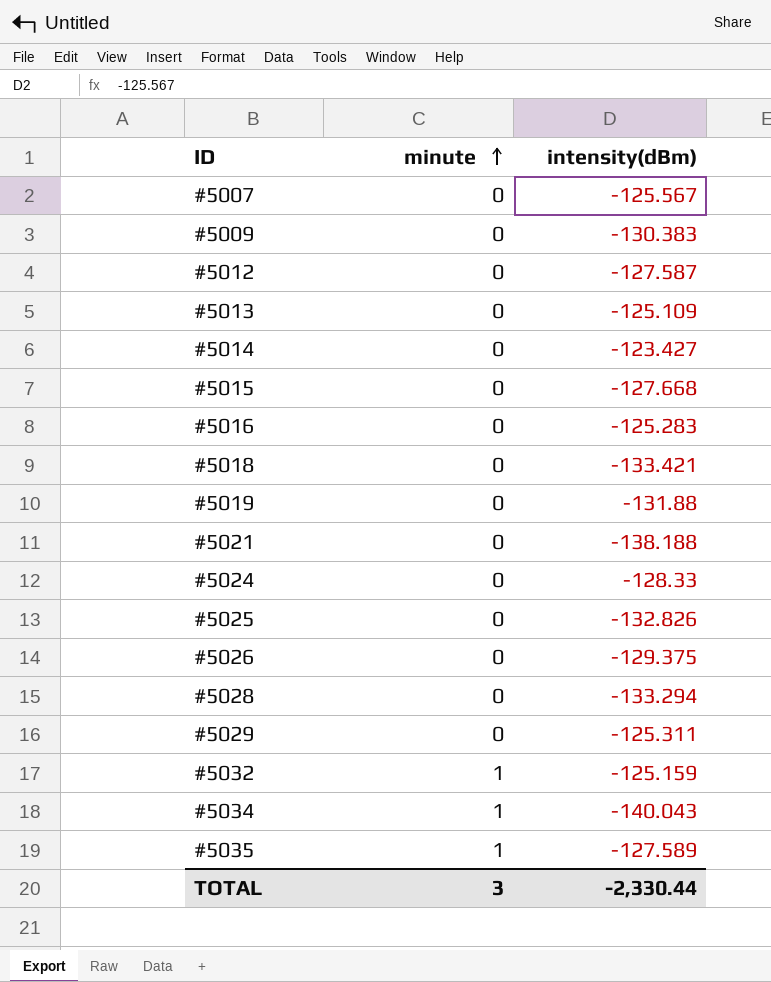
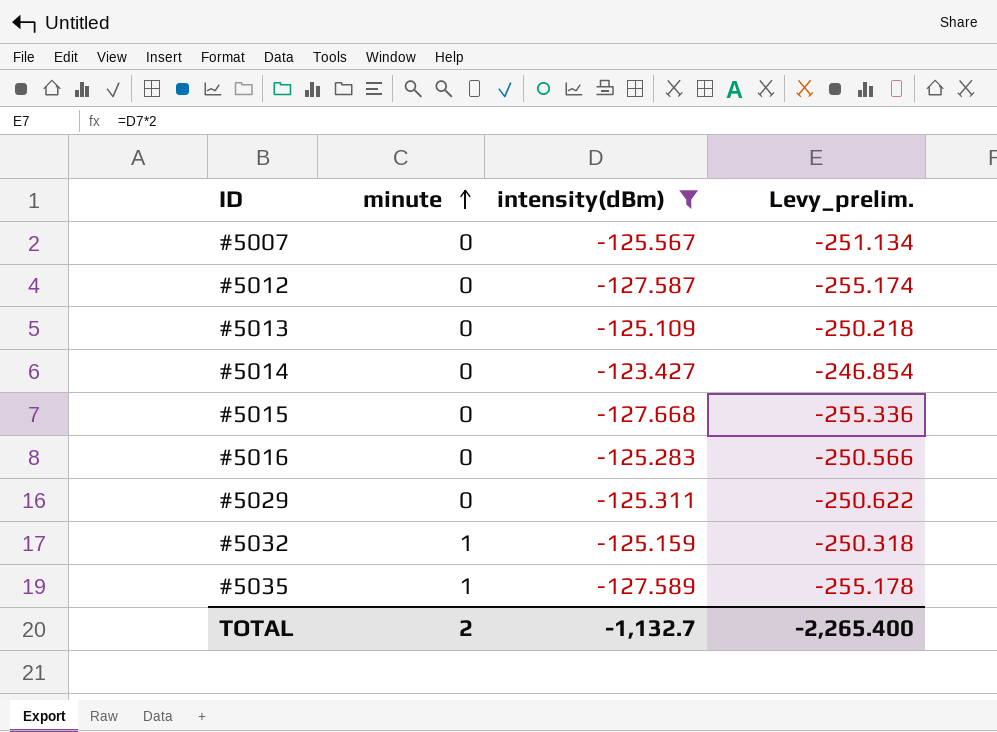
filter: none -> intensity(dBm) >= -127.668
column Levy_prelim. | formula: none -> [intensity(dBm)] * 2
TOTAL | minute: 3 -> 2
TOTAL | intensity(dBm): -2,330.44 -> -1,132.7

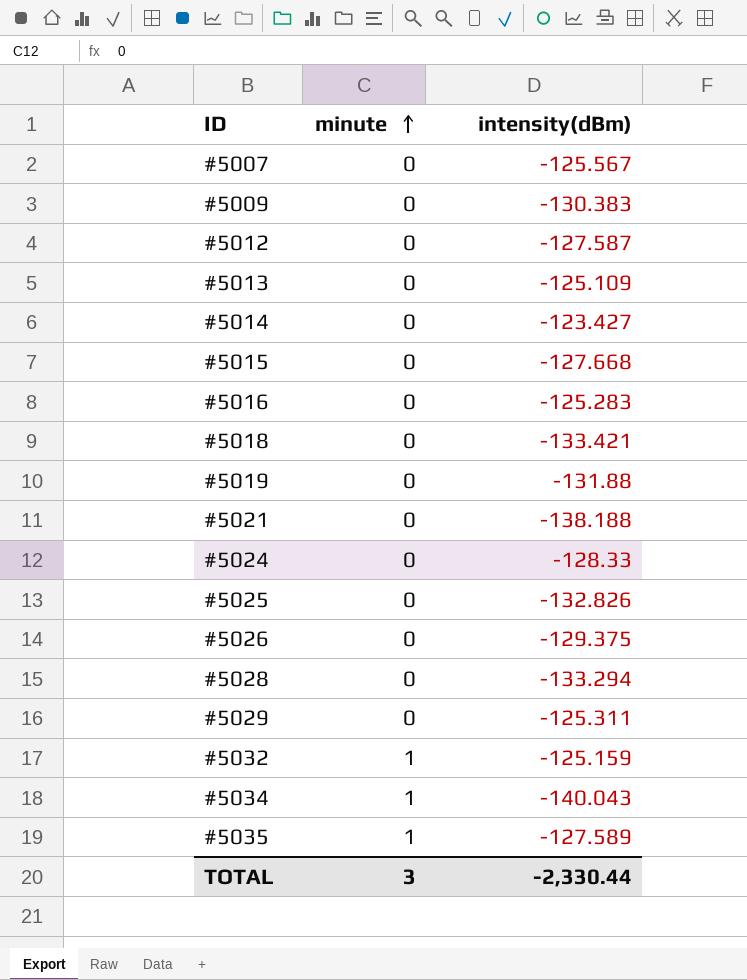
filter: intensity(dBm) >= -127.668 -> none
column Levy_prelim. | formula: [intensity(dBm)] * 2 -> none
TOTAL | minute: 2 -> 3
TOTAL | intensity(dBm): -1,132.7 -> -2,330.44

